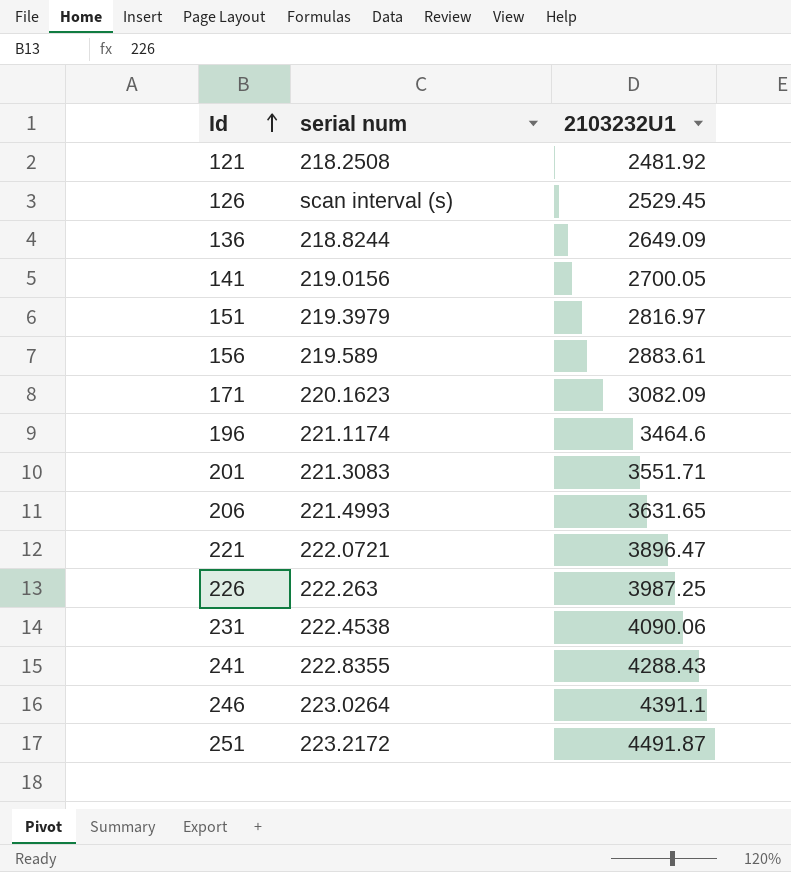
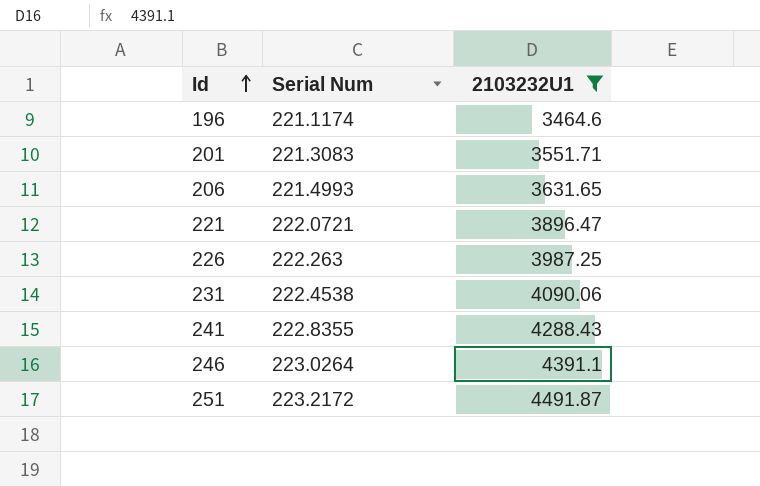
filter: none -> 2103232U1 >= 3464.6
column name: serial num -> Serial Num

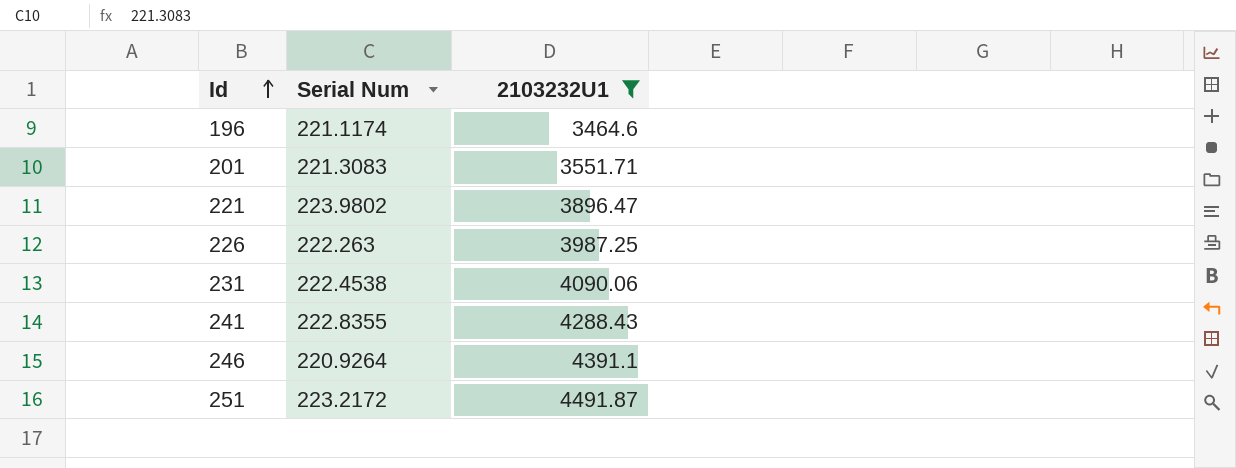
row 206: 221.4993 | 3631.65 -> none
221 | Serial Num: 222.0721 -> 223.9802
246 | Serial Num: 223.0264 -> 220.9264

